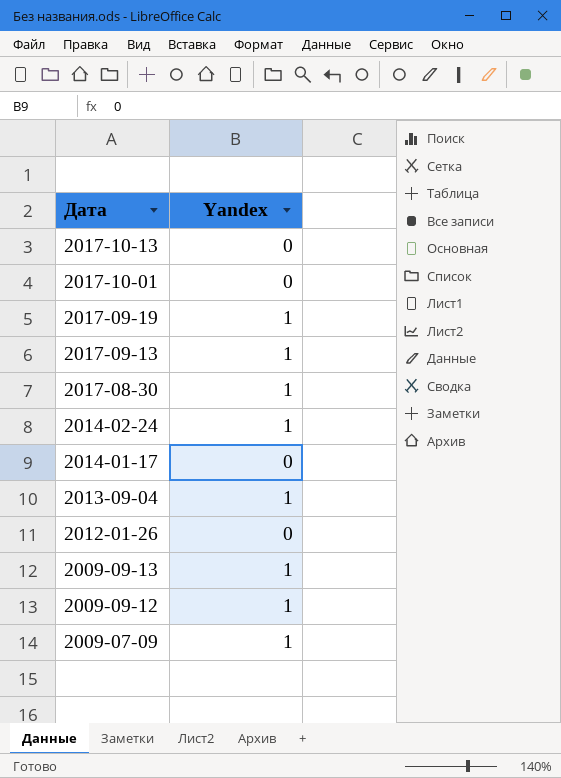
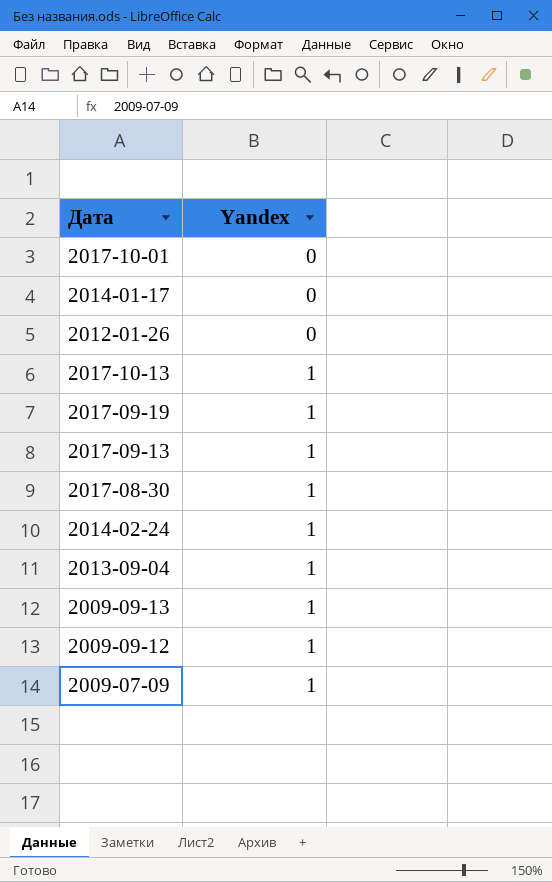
row order: Дата descending -> Yandex ascending
2017-10-13 | Yandex: 0 -> 1

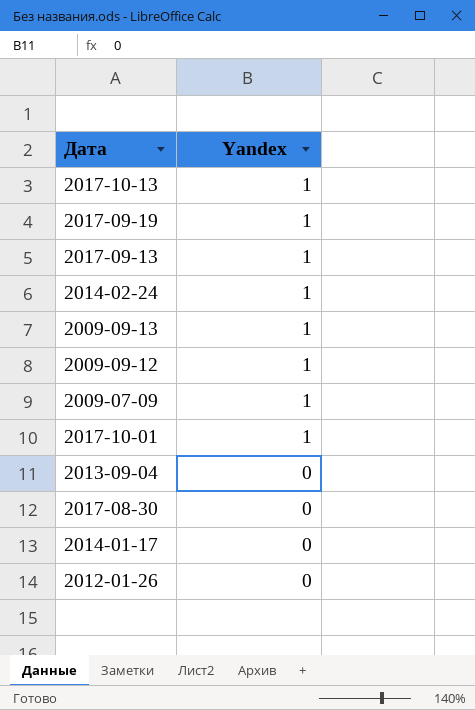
row order: Yandex ascending -> Yandex descending
2017-10-01 | Yandex: 0 -> 1
2013-09-04 | Yandex: 1 -> 0
2017-08-30 | Yandex: 1 -> 0

